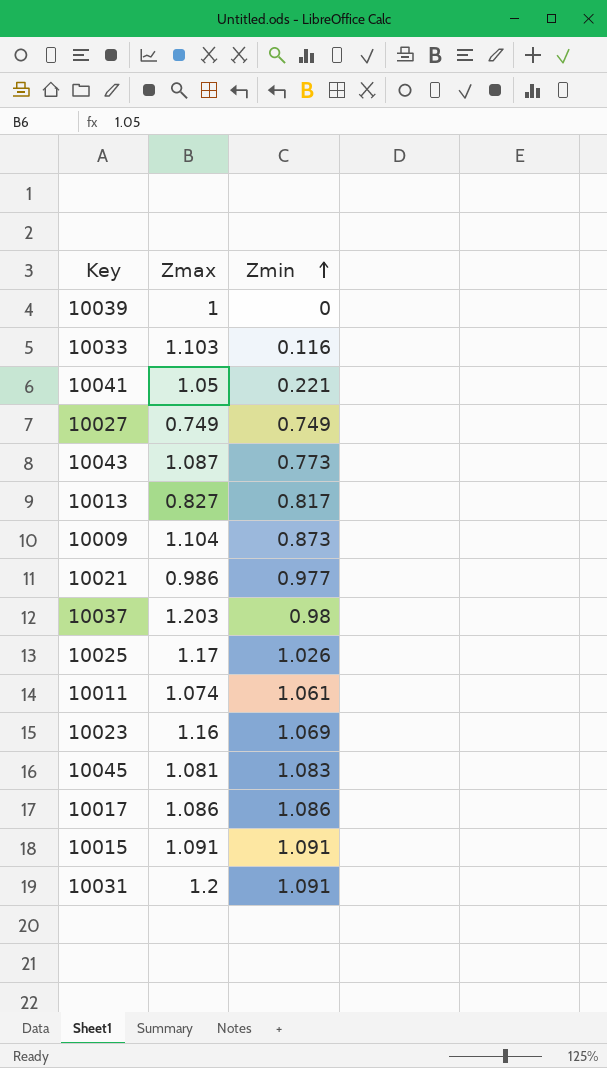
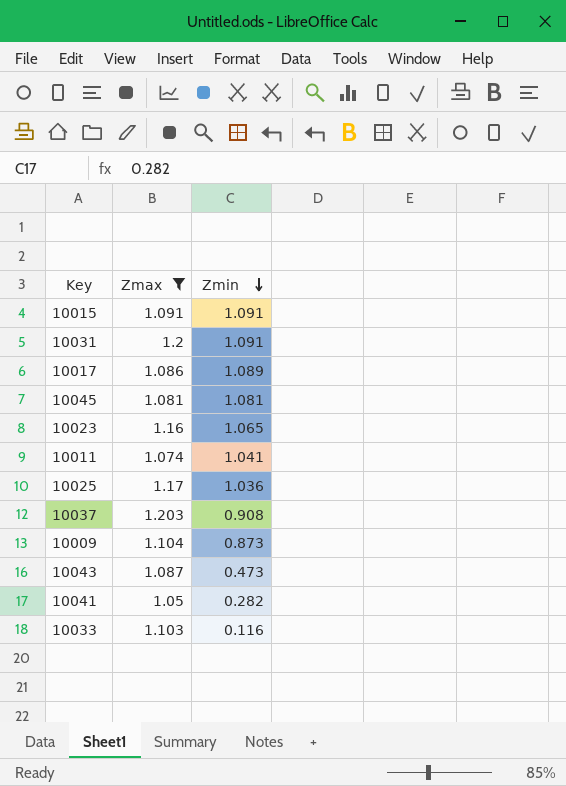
filter: none -> Zmax >= 1.05
row order: Zmin ascending -> Zmin descending
10017 | Zmin: 1.086 -> 1.089
10045 | Zmin: 1.083 -> 1.081
10023 | Zmin: 1.069 -> 1.065
10011 | Zmin: 1.061 -> 1.041
10025 | Zmin: 1.026 -> 1.036
10037 | Zmin: 0.98 -> 0.908
10043 | Zmin: 0.773 -> 0.473
10041 | Zmin: 0.221 -> 0.282

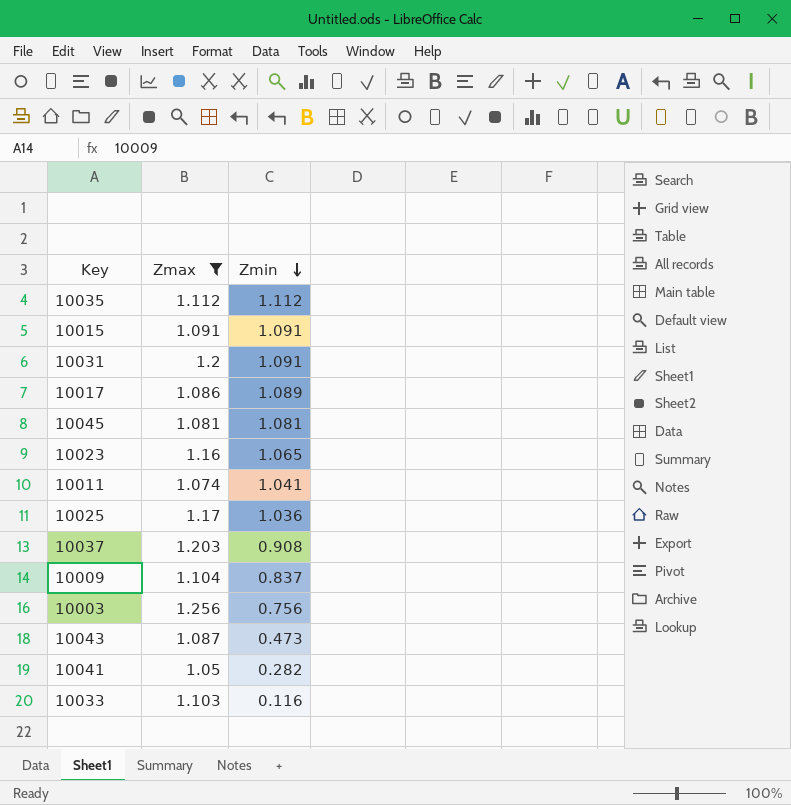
row 10035: none -> 1.112 | 1.112
10009 | Zmin: 0.873 -> 0.837
row 10003: none -> 1.256 | 0.756

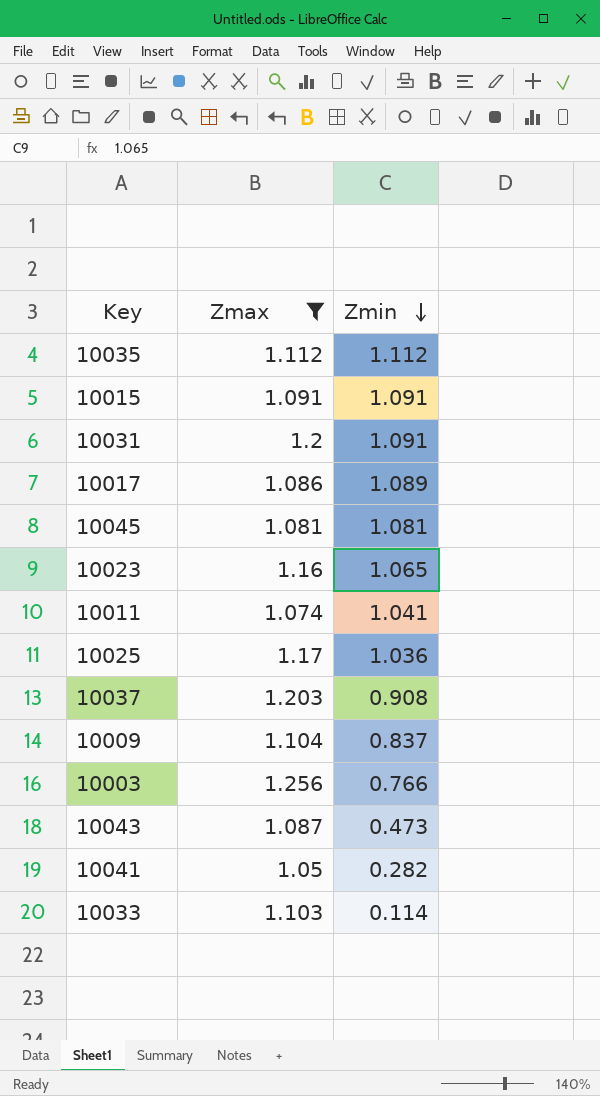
10003 | Zmin: 0.756 -> 0.766
10033 | Zmin: 0.116 -> 0.114

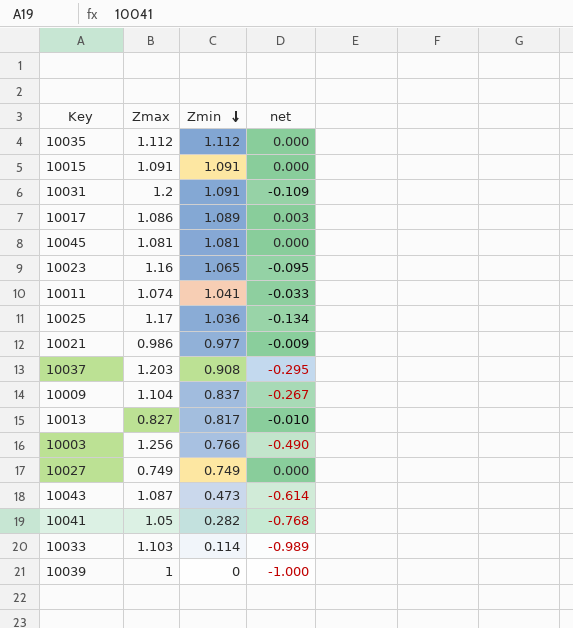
filter: Zmax >= 1.05 -> none
column net | formula: none -> [Zmin] - [Zmax]

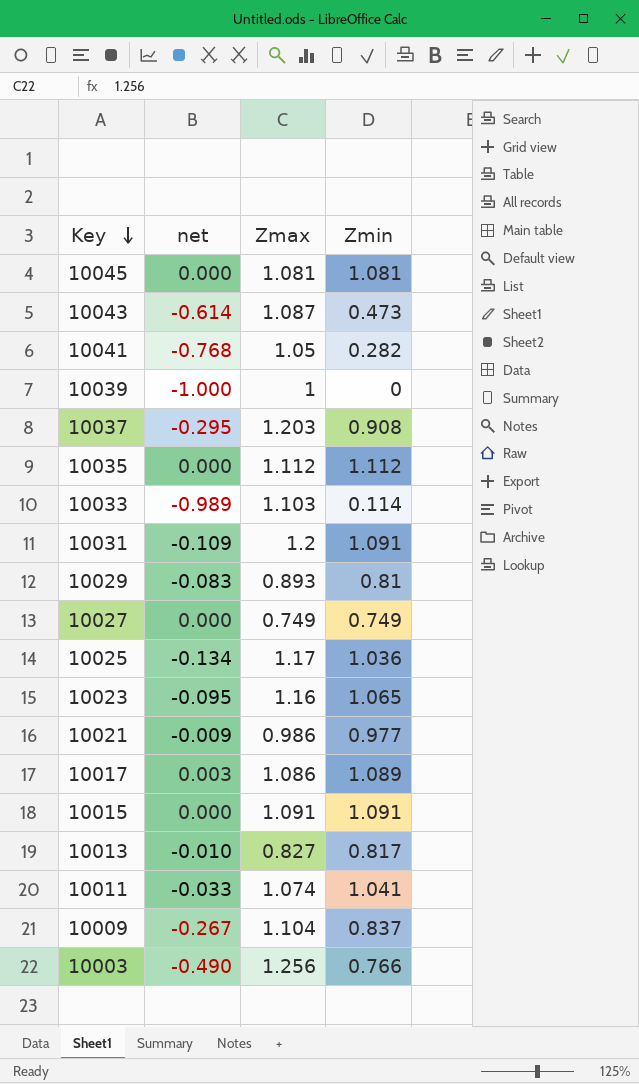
row order: Zmin descending -> Key descending
column net | position: 4 -> 2
row 10029: none -> -0.083 | 0.893 | 0.81

